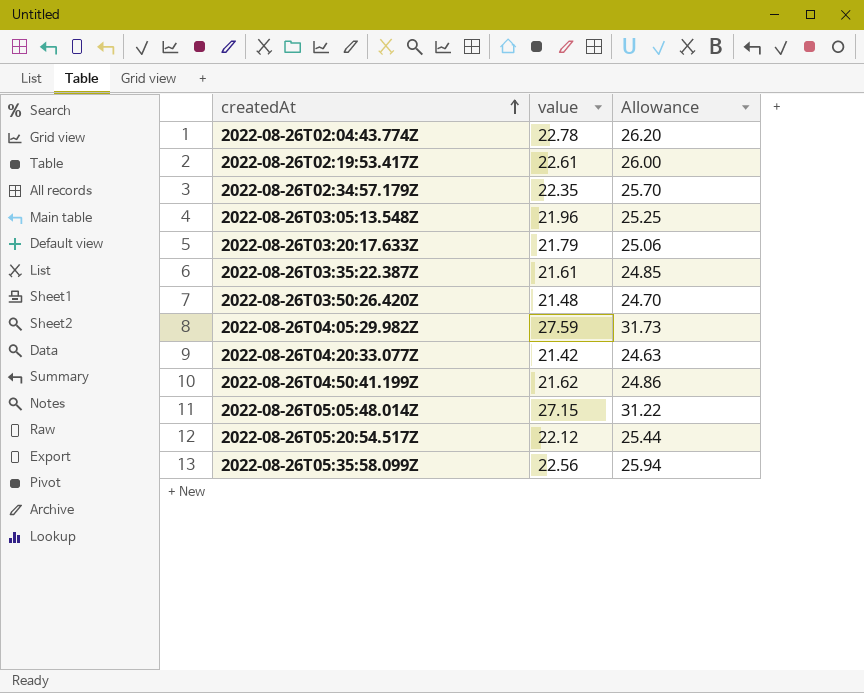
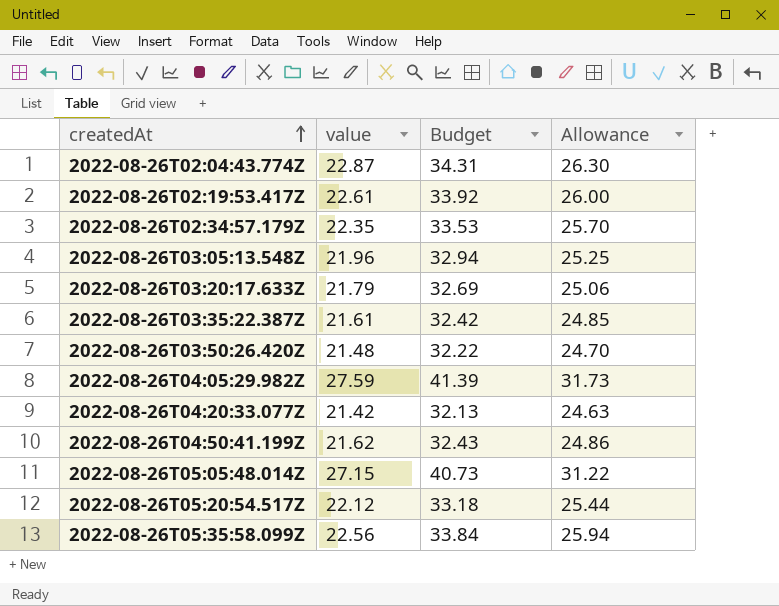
column Budget | formula: none -> [value] * 1.5
2022-08-26T02:04:43.774Z | value: 22.78 -> 22.87
2022-08-26T02:04:43.774Z | Allowance: 26.20 -> 26.30

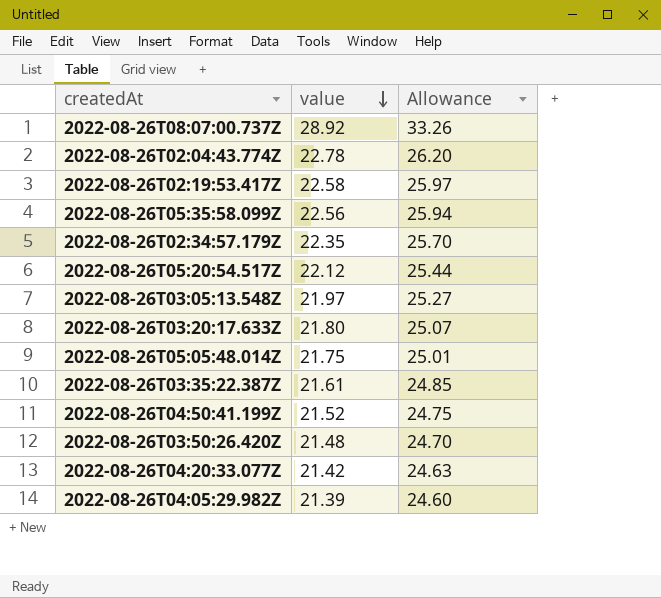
row order: createdAt ascending -> value descending
column Budget | formula: [value] * 1.5 -> none
row 2022-08-26T08:07:00.737Z: none -> 28.92 | 33.26
2022-08-26T02:04:43.774Z | value: 22.87 -> 22.78
2022-08-26T02:04:43.774Z | Allowance: 26.30 -> 26.20
2022-08-26T02:19:53.417Z | value: 22.61 -> 22.58
2022-08-26T02:19:53.417Z | Allowance: 26.00 -> 25.97
2022-08-26T03:05:13.548Z | value: 21.96 -> 21.97
2022-08-26T03:05:13.548Z | Allowance: 25.25 -> 25.27
2022-08-26T03:20:17.633Z | value: 21.79 -> 21.80
2022-08-26T03:20:17.633Z | Allowance: 25.06 -> 25.07
2022-08-26T05:05:48.014Z | value: 27.15 -> 21.75
2022-08-26T05:05:48.014Z | Allowance: 31.22 -> 25.01
2022-08-26T04:50:41.199Z | value: 21.62 -> 21.52
2022-08-26T04:50:41.199Z | Allowance: 24.86 -> 24.75
2022-08-26T04:05:29.982Z | value: 27.59 -> 21.39
2022-08-26T04:05:29.982Z | Allowance: 31.73 -> 24.60

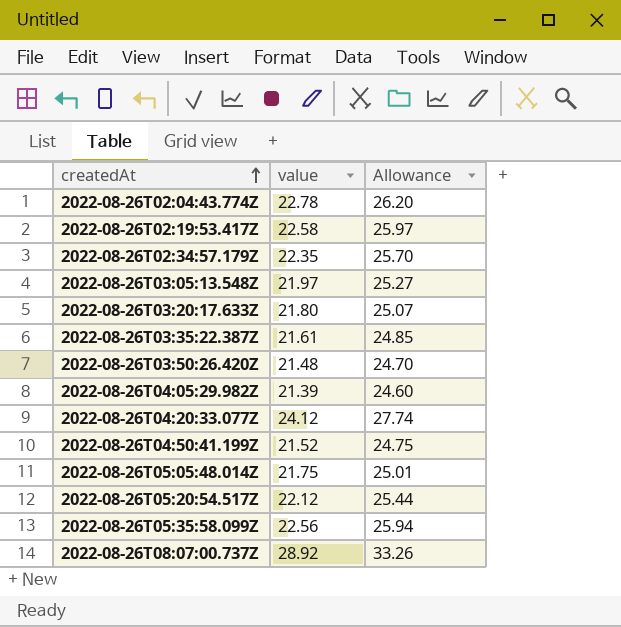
row order: value descending -> createdAt ascending
2022-08-26T04:20:33.077Z | value: 21.42 -> 24.12
2022-08-26T04:20:33.077Z | Allowance: 24.63 -> 27.74

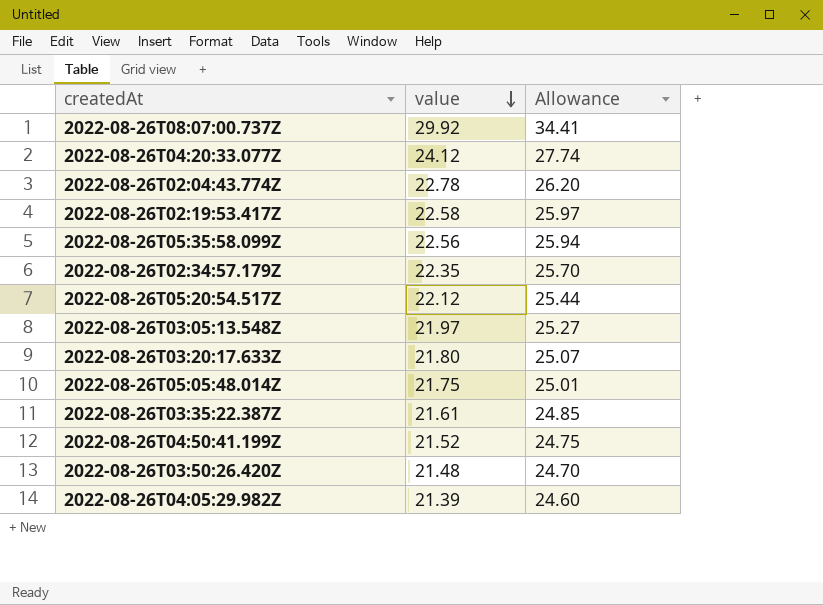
row order: createdAt ascending -> value descending
2022-08-26T08:07:00.737Z | value: 28.92 -> 29.92
2022-08-26T08:07:00.737Z | Allowance: 33.26 -> 34.41

